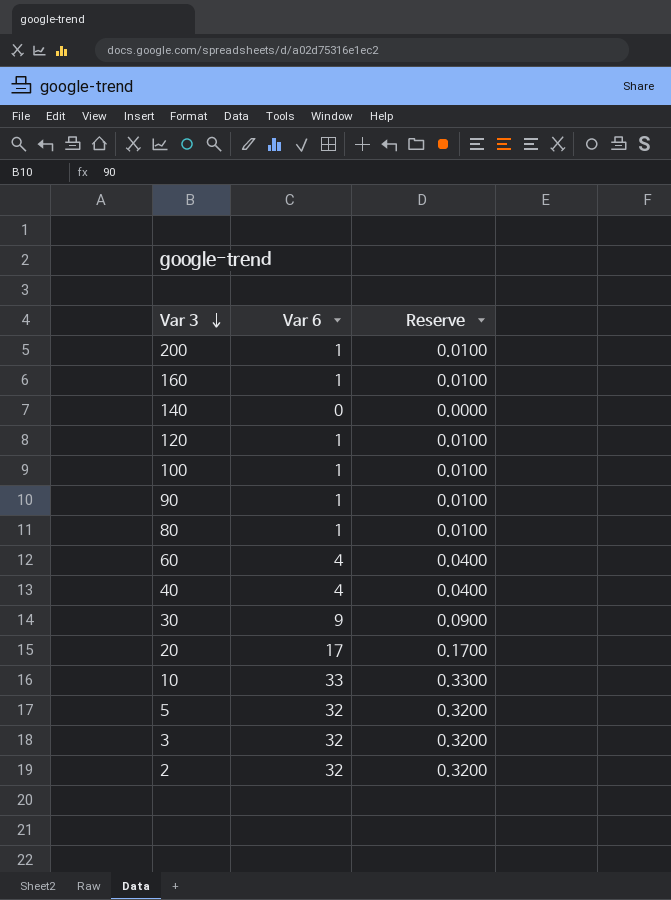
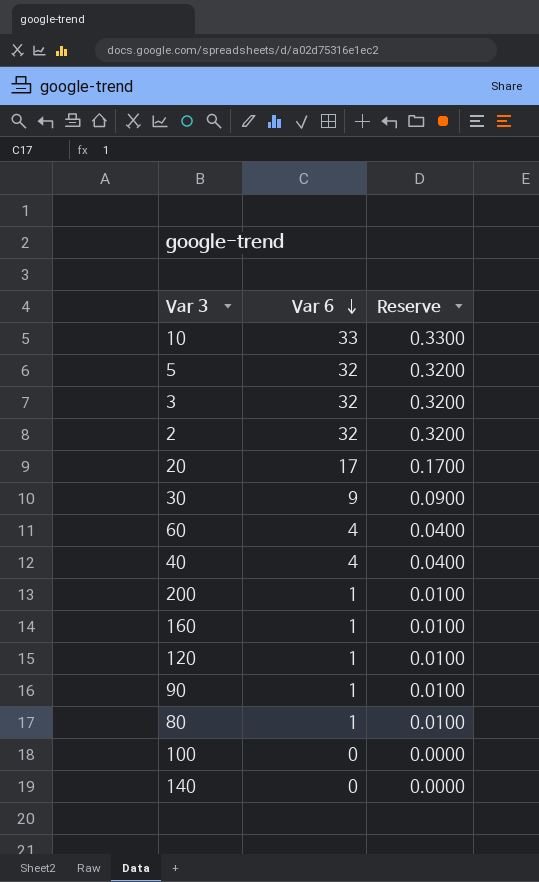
row order: Var 3 descending -> Var 6 descending
100 | Var 6: 1 -> 0
100 | Reserve: 0.0100 -> 0.0000

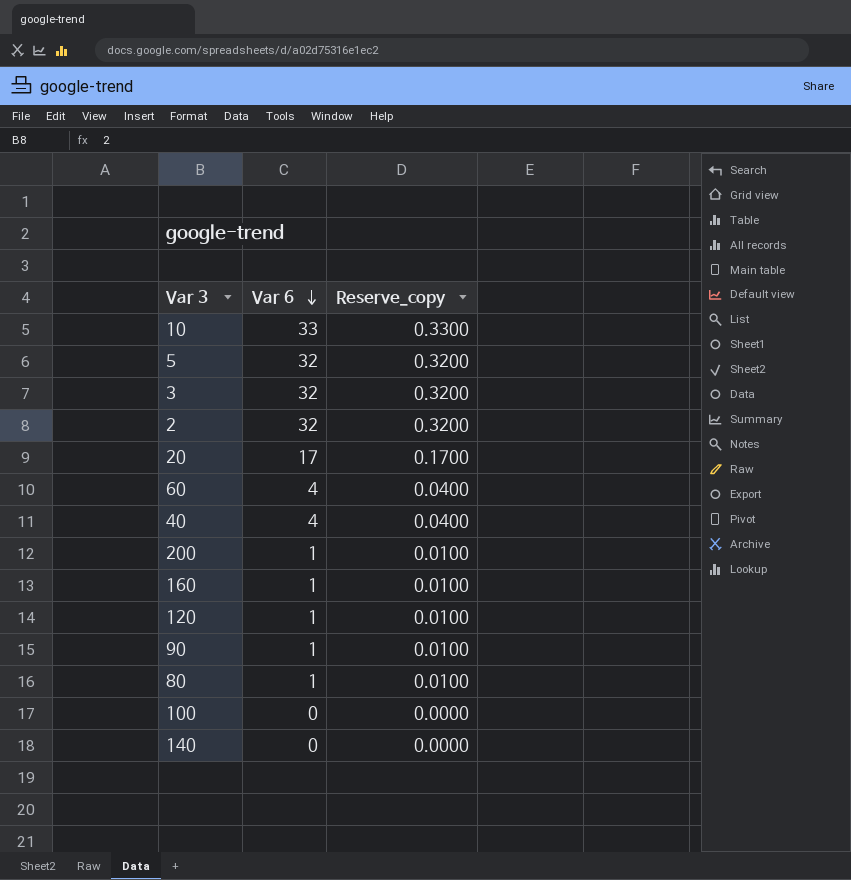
column name: Reserve -> Reserve_copy
row 30: 9 | 0.0900 -> none

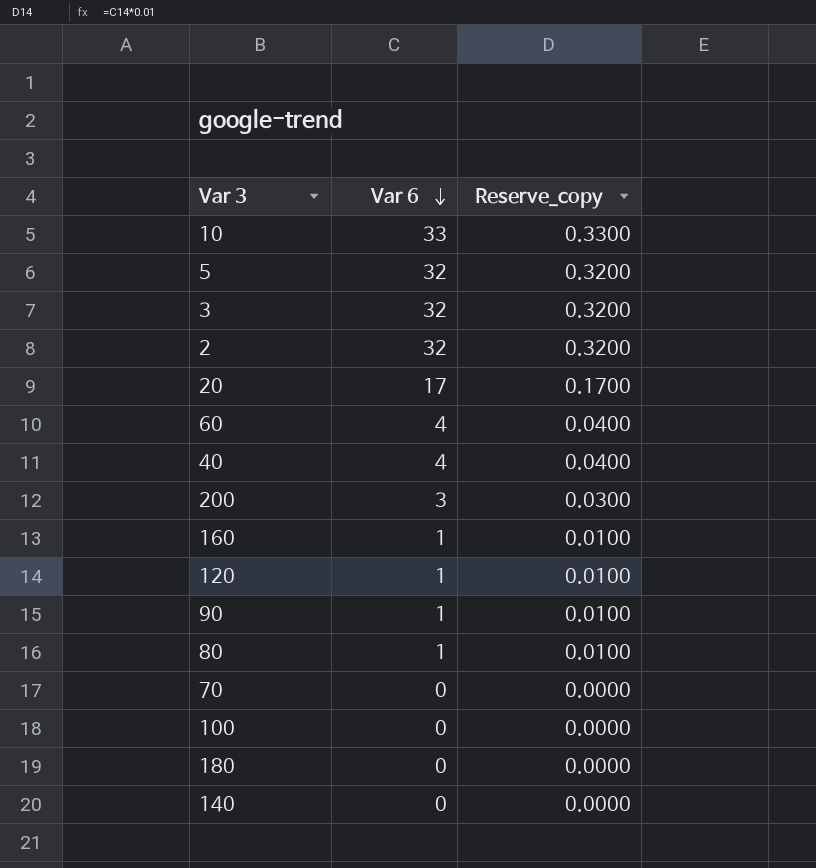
200 | Var 6: 1 -> 3
200 | Reserve_copy: 0.0100 -> 0.0300
row 70: none -> 0 | 0.0000
row 180: none -> 0 | 0.0000

